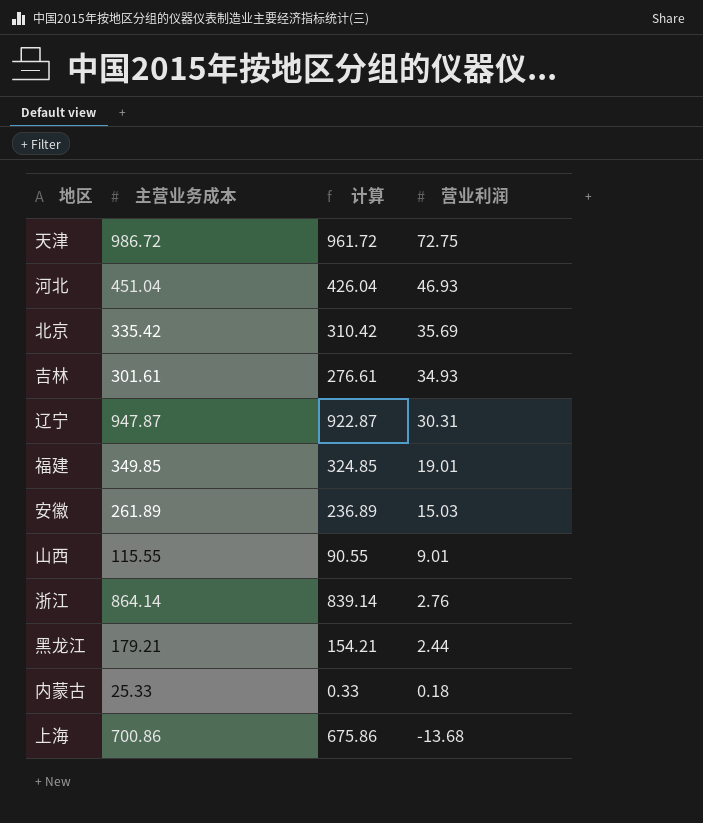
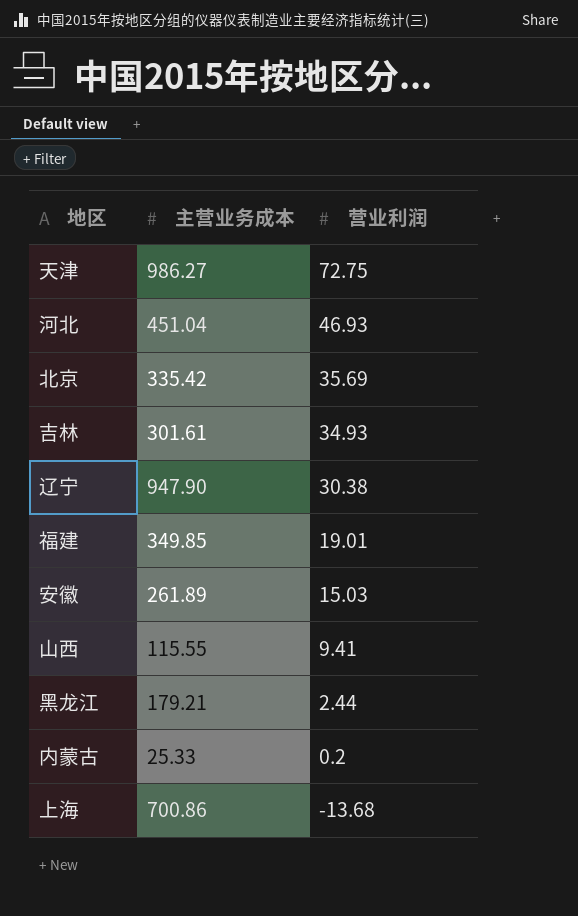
column 计算 | formula: [主营业务成本] - 25 -> none
row 浙江: 864.14 | 839.14 | 2.76 -> none
天津 | 主营业务成本: 986.72 -> 986.27
辽宁 | 主营业务成本: 947.87 -> 947.90
辽宁 | 营业利润: 30.31 -> 30.38
山西 | 营业利润: 9.01 -> 9.41
内蒙古 | 营业利润: 0.18 -> 0.2

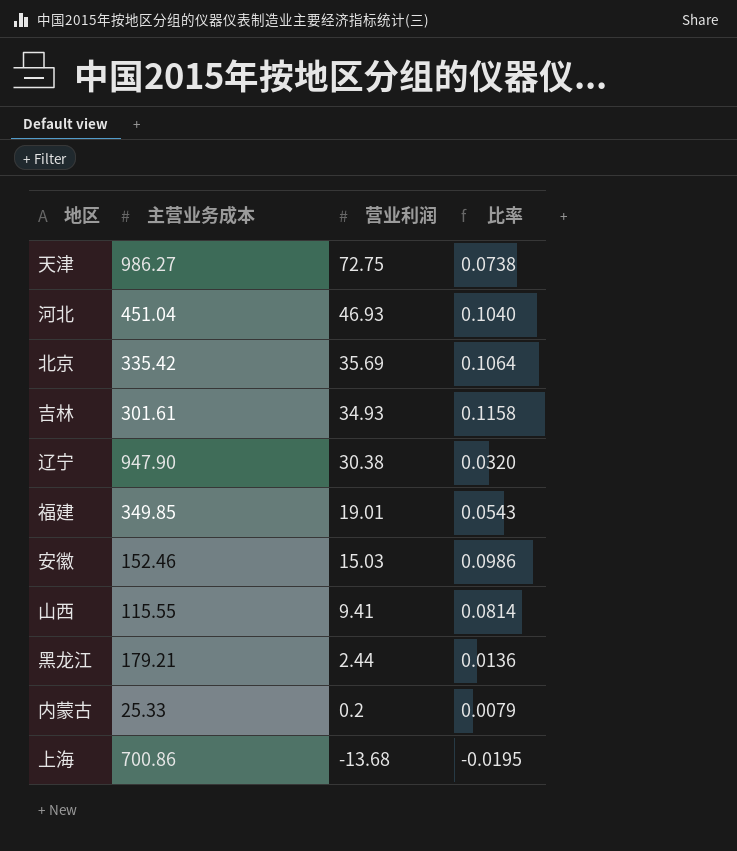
column 比率 | formula: none -> [营业利润] / [主营业务成本]
安徽 | 主营业务成本: 261.89 -> 152.46

